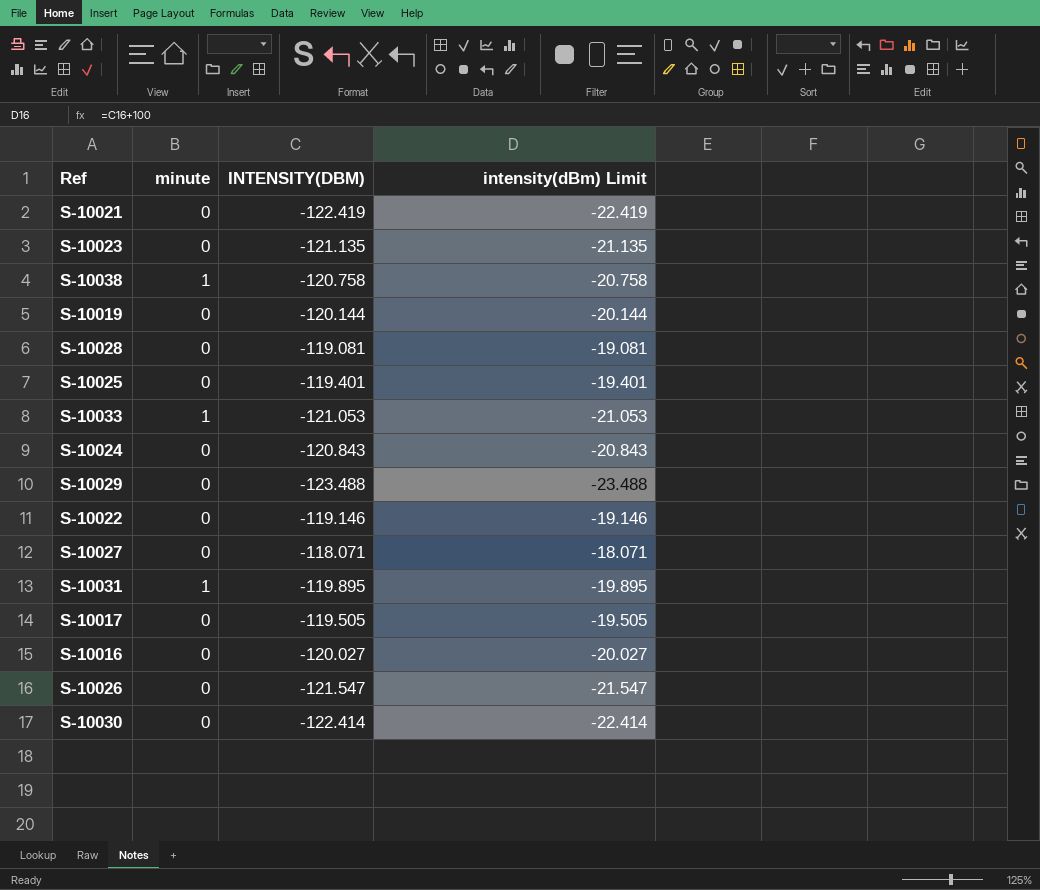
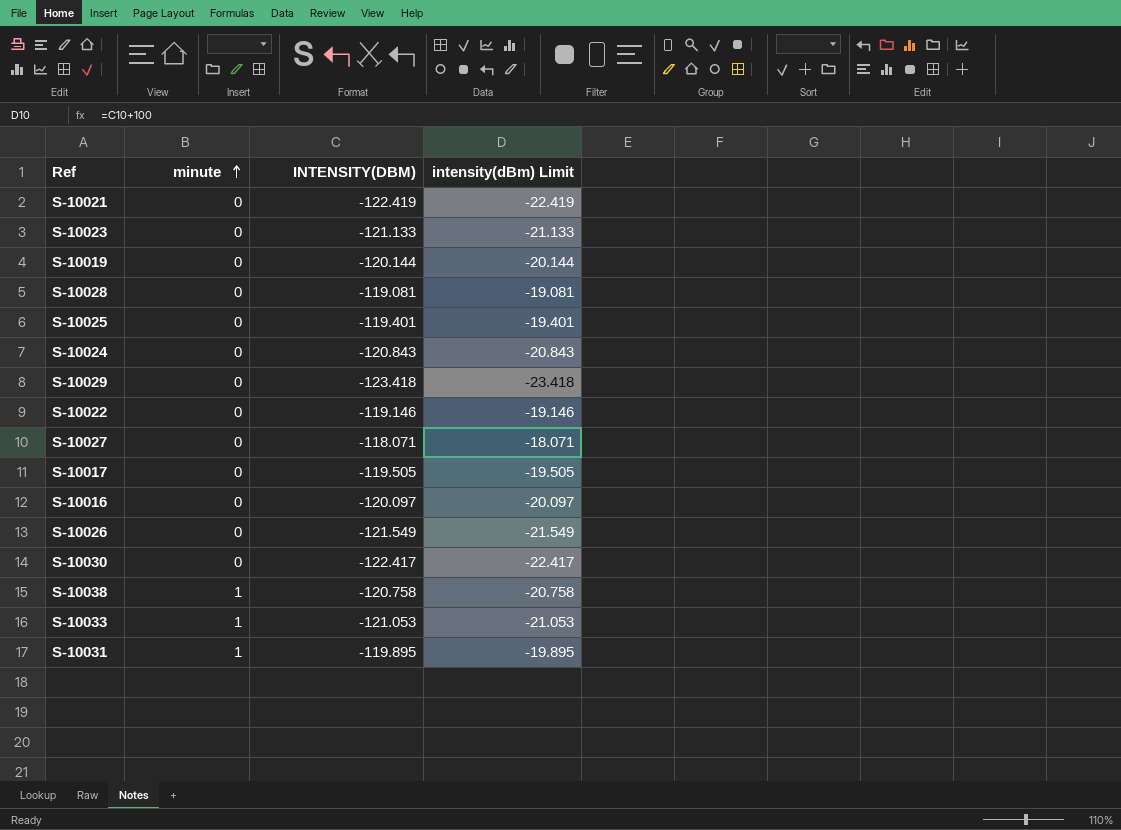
row order: none -> minute ascending
S-10023 | INTENSITY(DBM): -121.135 -> -121.133
S-10023 | intensity(dBm) Limit: -21.135 -> -21.133
S-10029 | INTENSITY(DBM): -123.488 -> -123.418
S-10029 | intensity(dBm) Limit: -23.488 -> -23.418
S-10016 | INTENSITY(DBM): -120.027 -> -120.097
S-10016 | intensity(dBm) Limit: -20.027 -> -20.097
S-10026 | INTENSITY(DBM): -121.547 -> -121.549
S-10026 | intensity(dBm) Limit: -21.547 -> -21.549
S-10030 | INTENSITY(DBM): -122.414 -> -122.417
S-10030 | intensity(dBm) Limit: -22.414 -> -22.417

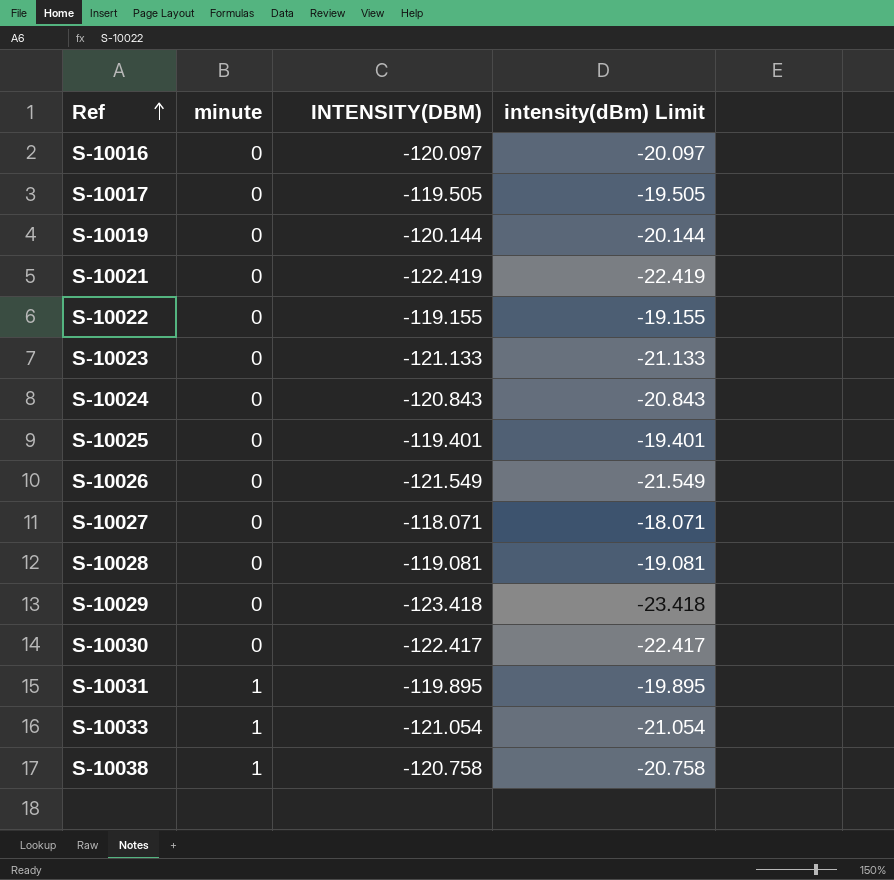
row order: minute ascending -> Ref ascending
S-10022 | INTENSITY(DBM): -119.146 -> -119.155
S-10022 | intensity(dBm) Limit: -19.146 -> -19.155
S-10033 | INTENSITY(DBM): -121.053 -> -121.054
S-10033 | intensity(dBm) Limit: -21.053 -> -21.054

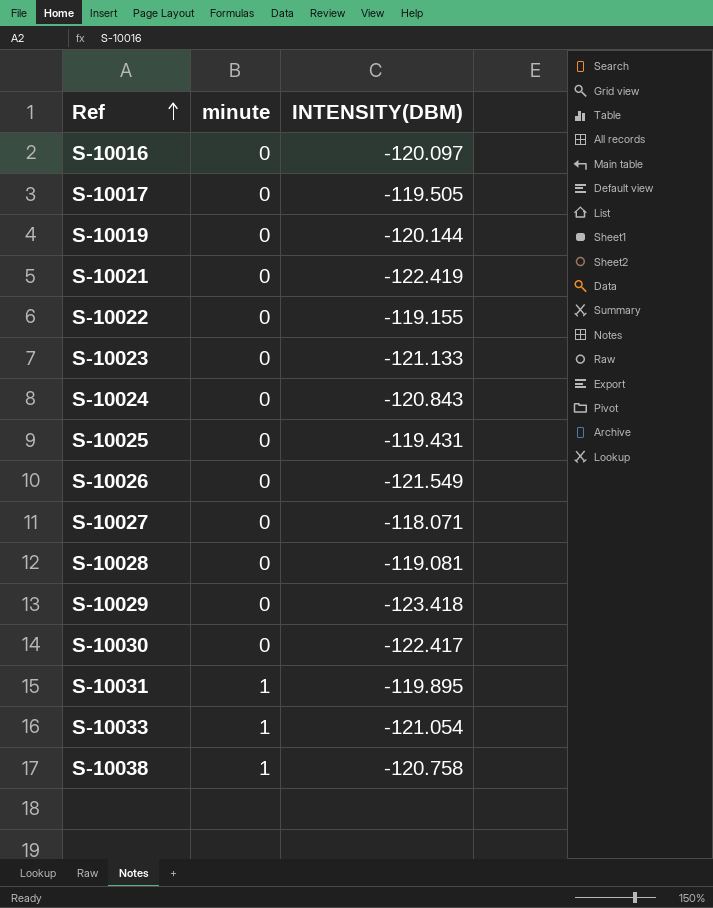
column intensity(dBm) Limit | formula: [INTENSITY(DBM)] + 100 -> none
S-10025 | INTENSITY(DBM): -119.401 -> -119.431

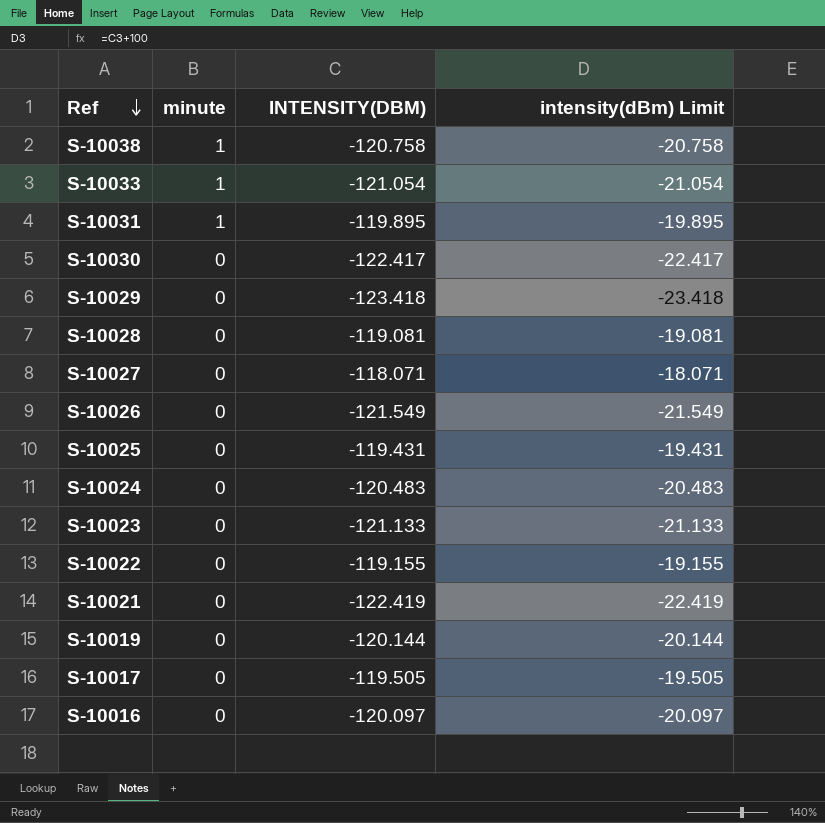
row order: Ref ascending -> Ref descending
column intensity(dBm) Limit | formula: none -> [INTENSITY(DBM)] + 100
S-10024 | INTENSITY(DBM): -120.843 -> -120.483

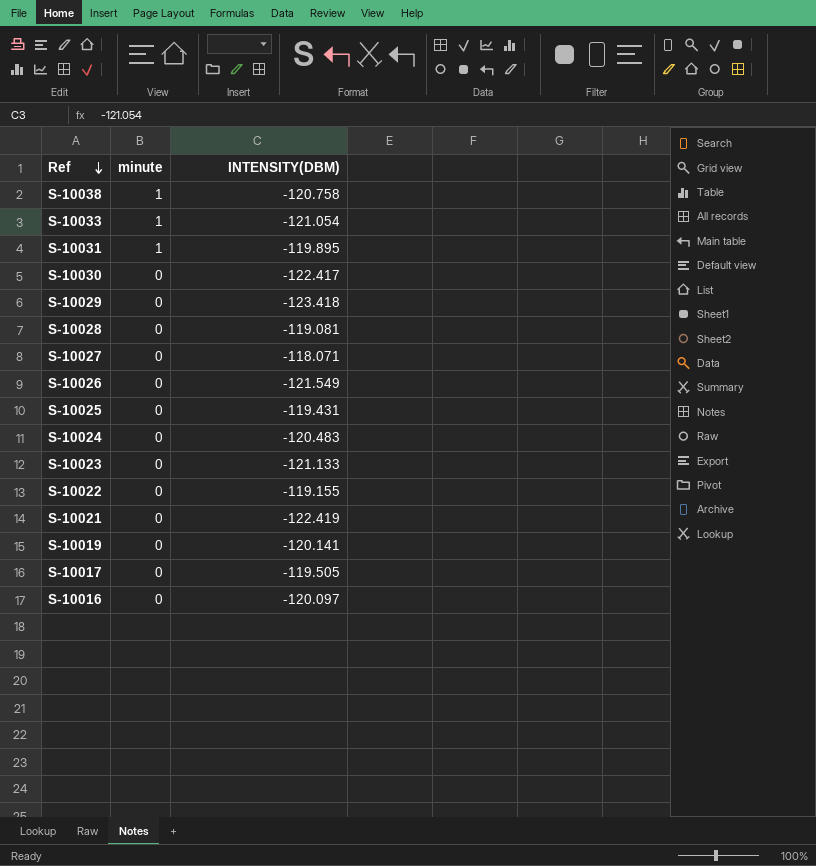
column intensity(dBm) Limit | formula: [INTENSITY(DBM)] + 100 -> none
S-10019 | INTENSITY(DBM): -120.144 -> -120.141

